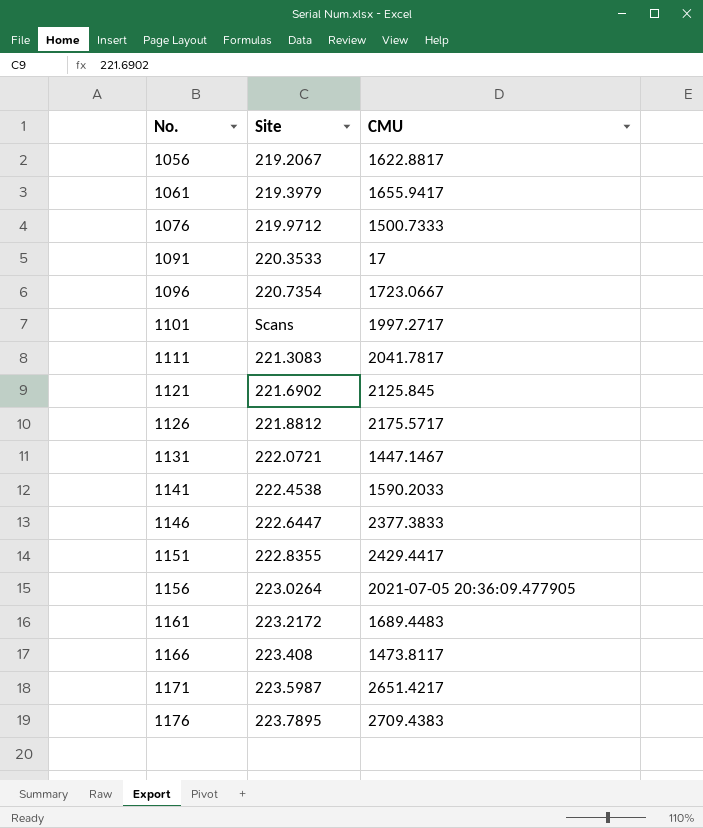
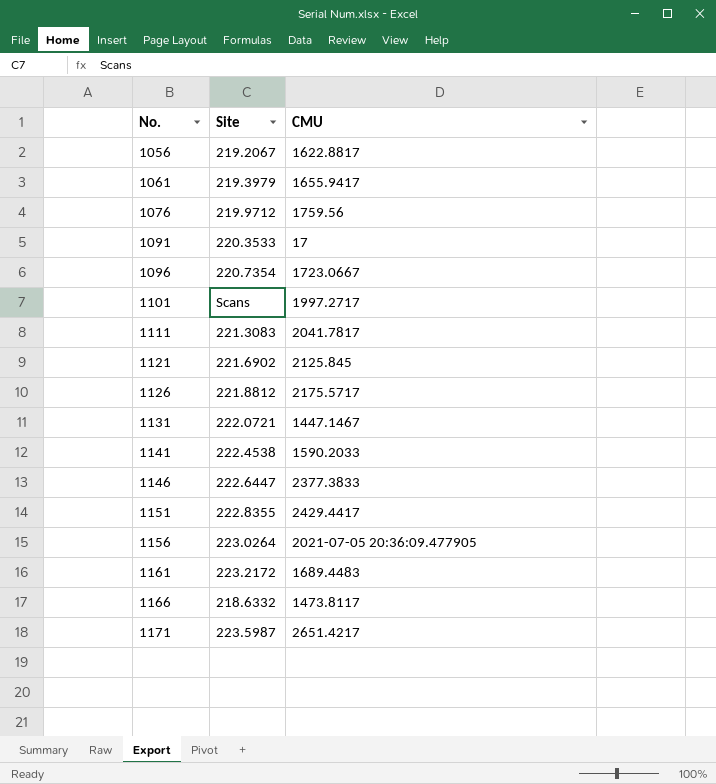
row 1176: 223.7895 | 2709.4383 -> none
1076 | CMU: 1500.7333 -> 1759.56
1166 | Site: 223.408 -> 218.6332

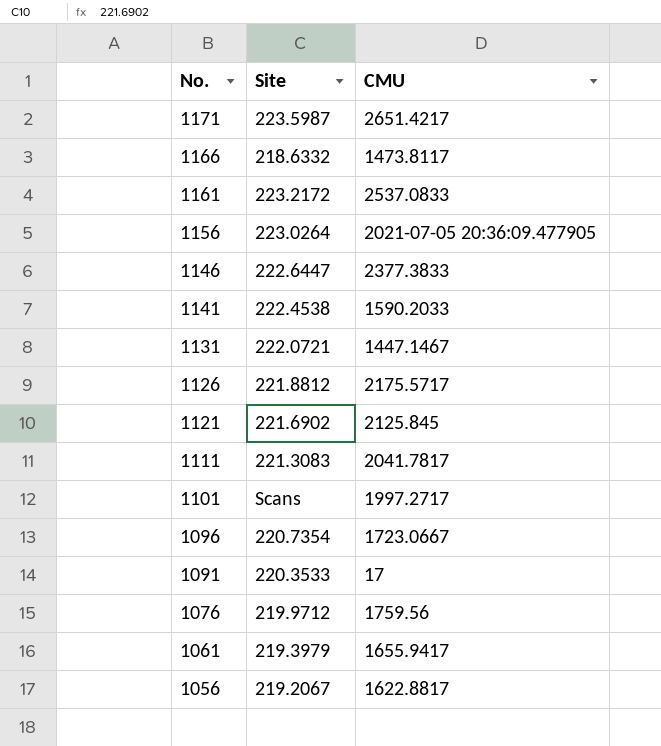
row order: No. ascending -> No. descending
row 1151: 222.8355 | 2429.4417 -> none
1161 | CMU: 1689.4483 -> 2537.0833

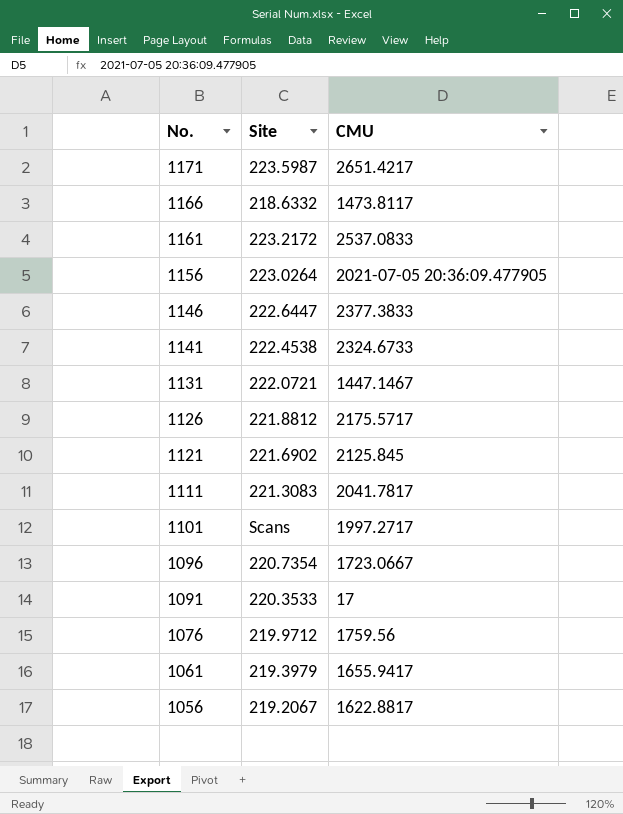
1141 | CMU: 1590.2033 -> 2324.6733

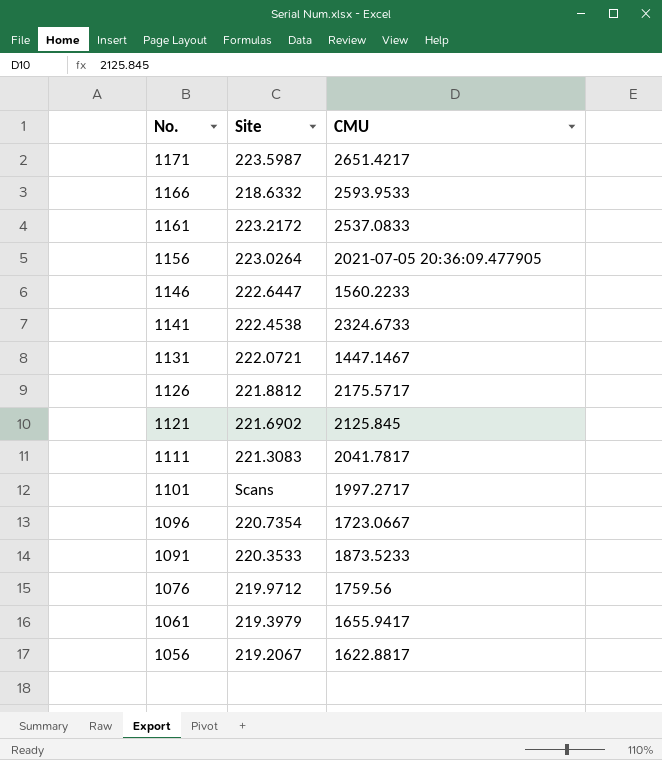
1166 | CMU: 1473.8117 -> 2593.9533
1146 | CMU: 2377.3833 -> 1560.2233
1091 | CMU: 17 -> 1873.5233

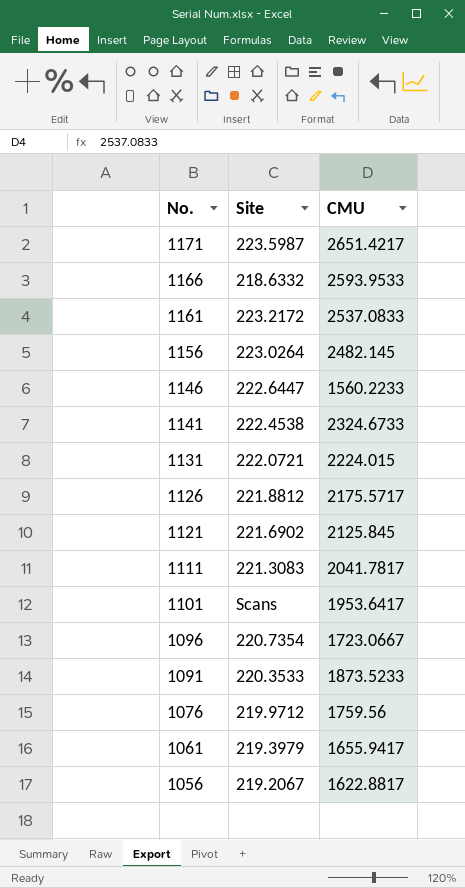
1156 | CMU: 2021-07-05 20:36:09.477905 -> 2482.145
1131 | CMU: 1447.1467 -> 2224.015
1101 | CMU: 1997.2717 -> 1953.6417

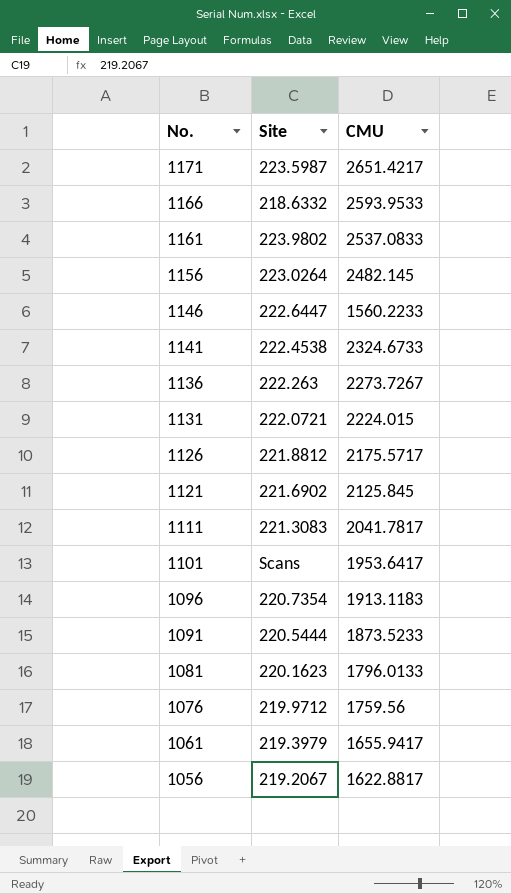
1161 | Site: 223.2172 -> 223.9802
row 1136: none -> 222.263 | 2273.7267
1096 | CMU: 1723.0667 -> 1913.1183
1091 | Site: 220.3533 -> 220.5444
row 1081: none -> 220.1623 | 1796.0133

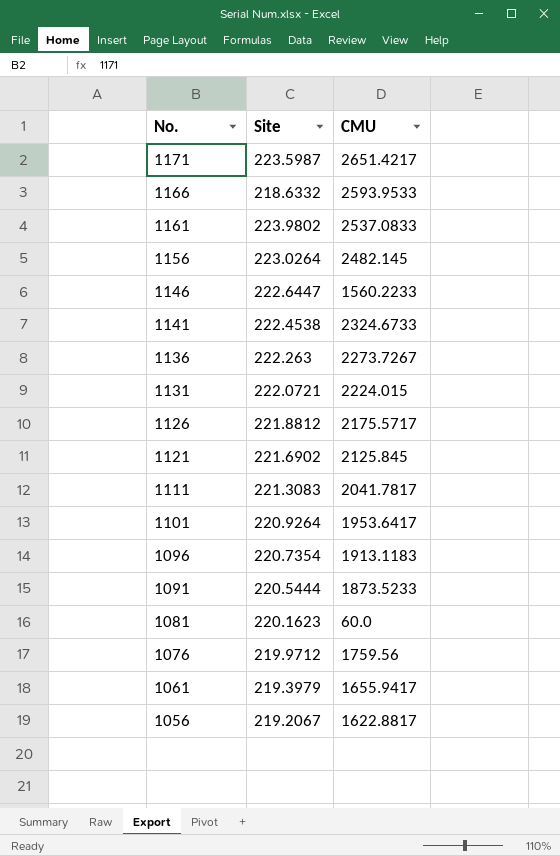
1101 | Site: Scans -> 220.9264
1081 | CMU: 1796.0133 -> 60.0

